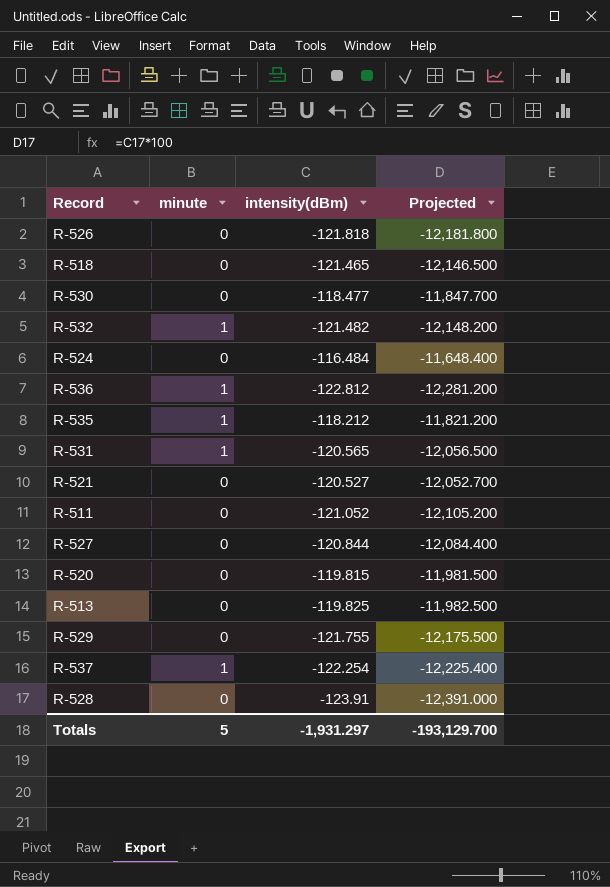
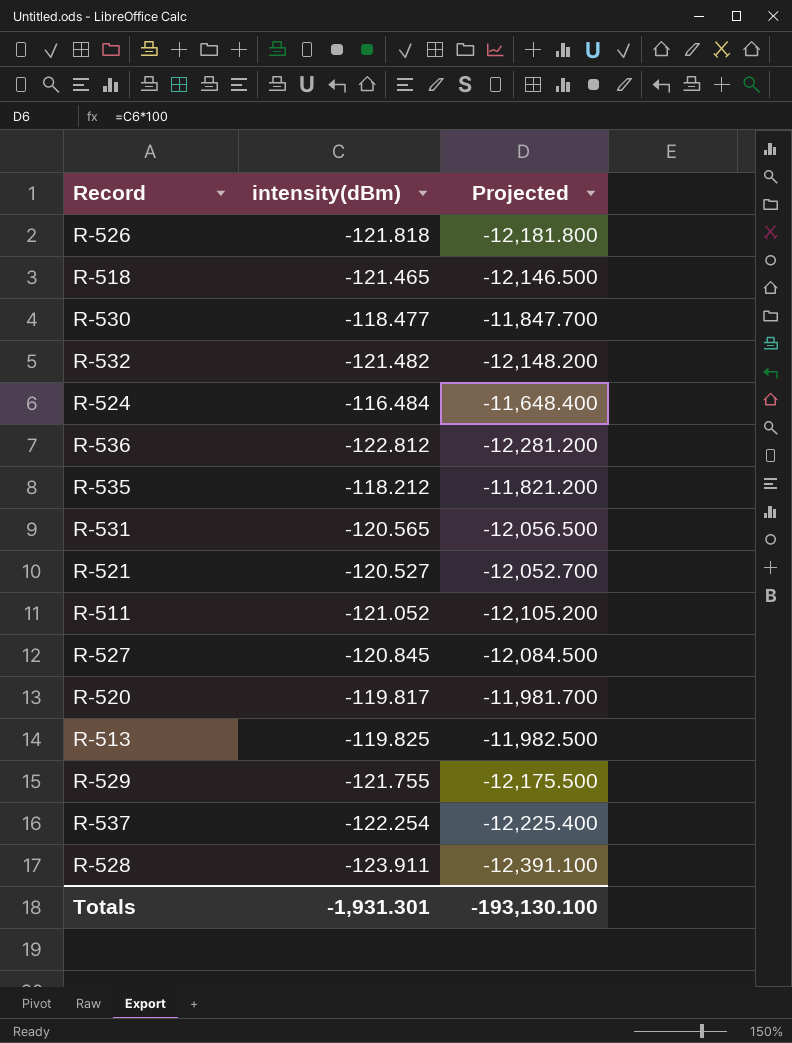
column minute | position: 2 -> none
R-527 | intensity(dBm): -120.844 -> -120.845
R-527 | Projected: -12,084.400 -> -12,084.500
R-520 | intensity(dBm): -119.815 -> -119.817
R-520 | Projected: -11,981.500 -> -11,981.700
R-528 | intensity(dBm): -123.91 -> -123.911
R-528 | Projected: -12,391.000 -> -12,391.100
Totals | intensity(dBm): -1,931.297 -> -1,931.301
Totals | Projected: -193,129.700 -> -193,130.100

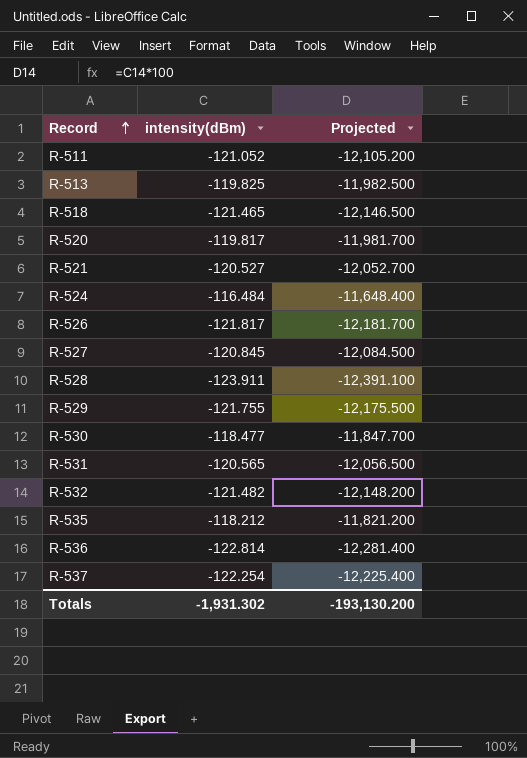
row order: none -> Record ascending
R-526 | intensity(dBm): -121.818 -> -121.817
R-526 | Projected: -12,181.800 -> -12,181.700
R-536 | intensity(dBm): -122.812 -> -122.814
R-536 | Projected: -12,281.200 -> -12,281.400
Totals | intensity(dBm): -1,931.301 -> -1,931.302
Totals | Projected: -193,130.100 -> -193,130.200

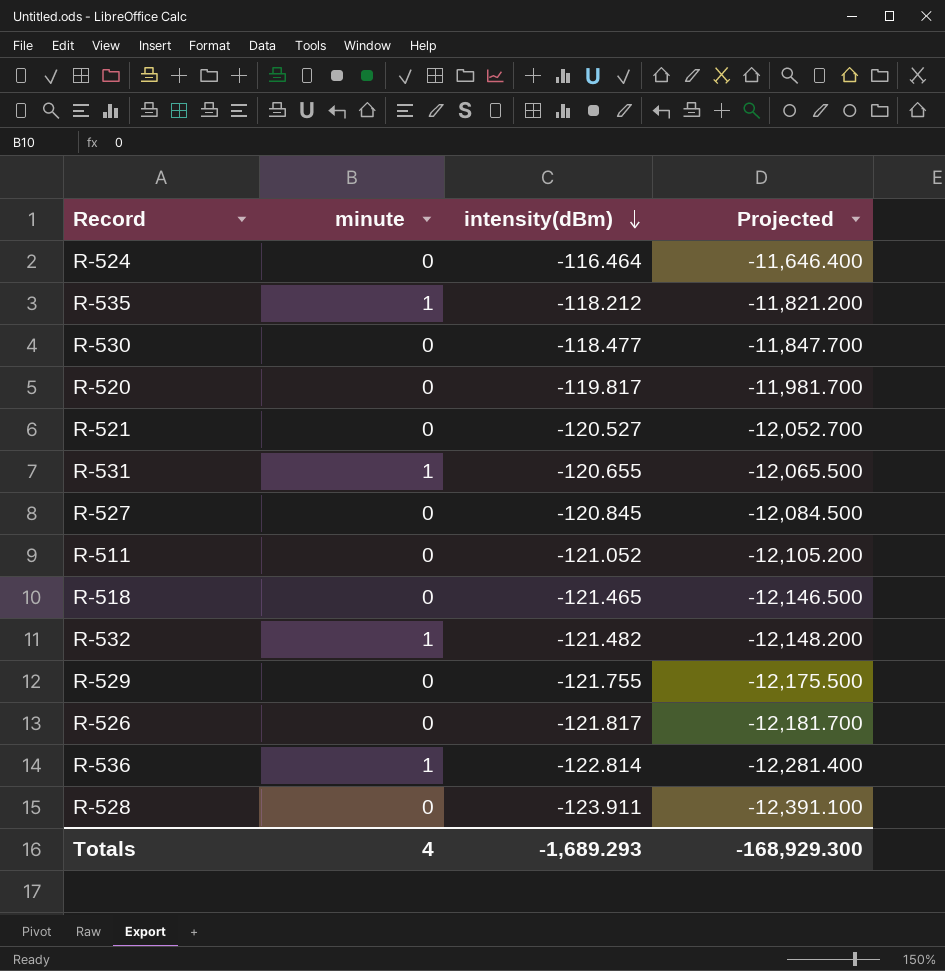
row order: Record ascending -> intensity(dBm) descending
column minute | position: none -> 2
row R-513: -119.825 | -11,982.500 -> none
row R-537: -122.254 | -12,225.400 -> none
R-524 | intensity(dBm): -116.484 -> -116.464
R-524 | Projected: -11,648.400 -> -11,646.400
R-531 | intensity(dBm): -120.565 -> -120.655
R-531 | Projected: -12,056.500 -> -12,065.500
Totals | intensity(dBm): -1,931.302 -> -1,689.293
Totals | Projected: -193,130.200 -> -168,929.300

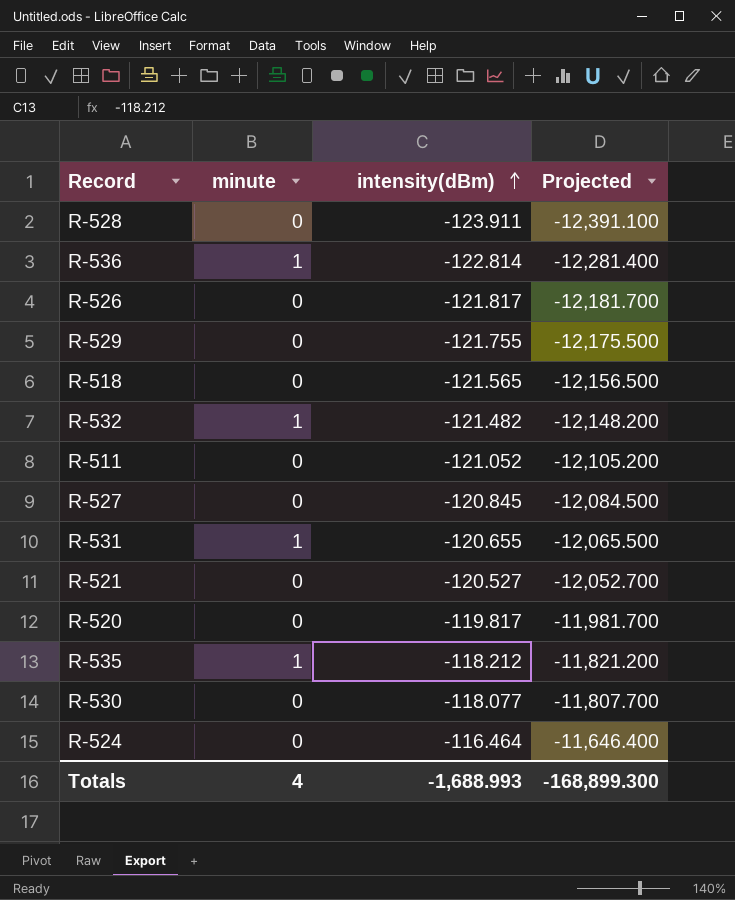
row order: intensity(dBm) descending -> intensity(dBm) ascending
R-518 | intensity(dBm): -121.465 -> -121.565
R-518 | Projected: -12,146.500 -> -12,156.500
R-530 | intensity(dBm): -118.477 -> -118.077
R-530 | Projected: -11,847.700 -> -11,807.700
Totals | intensity(dBm): -1,689.293 -> -1,688.993
Totals | Projected: -168,929.300 -> -168,899.300

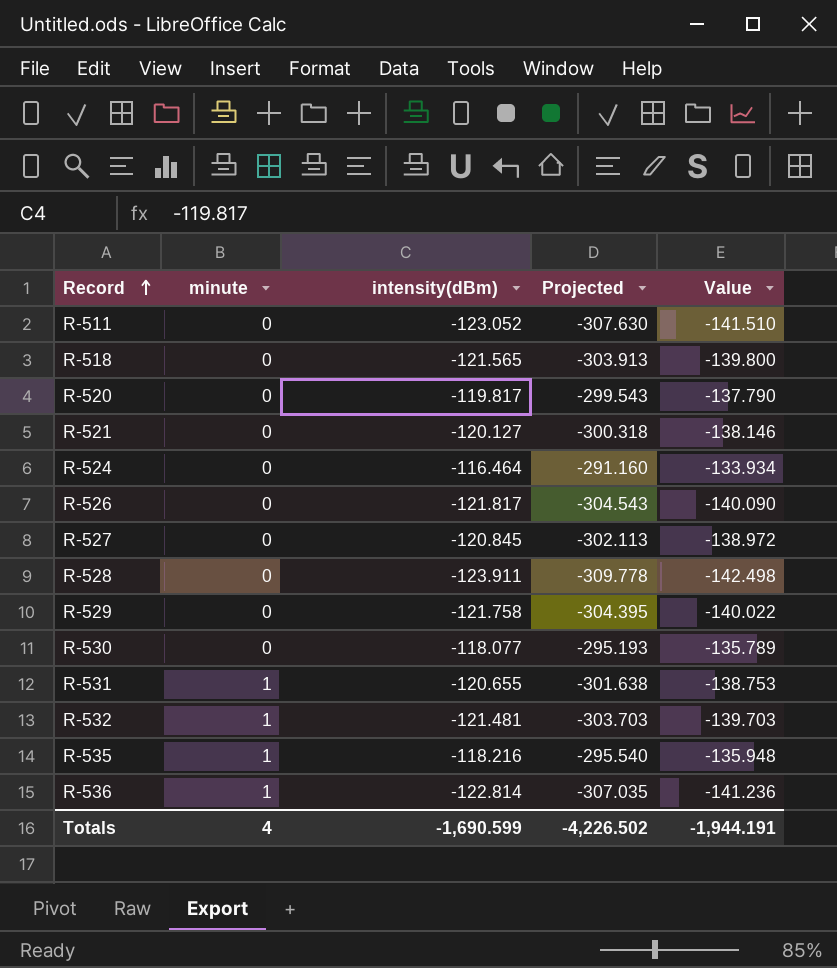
row order: intensity(dBm) ascending -> Record ascending
column Projected | formula: [intensity(dBm)] * 100 -> [intensity(dBm)] * 2.5
column Value | formula: none -> [intensity(dBm)] * 1.15
R-511 | intensity(dBm): -121.052 -> -123.052
R-521 | intensity(dBm): -120.527 -> -120.127
R-529 | intensity(dBm): -121.755 -> -121.758
R-532 | intensity(dBm): -121.482 -> -121.481
R-535 | intensity(dBm): -118.212 -> -118.216
Totals | intensity(dBm): -1,688.993 -> -1,690.599
Totals | Projected: -168,899.300 -> -4,226.502

